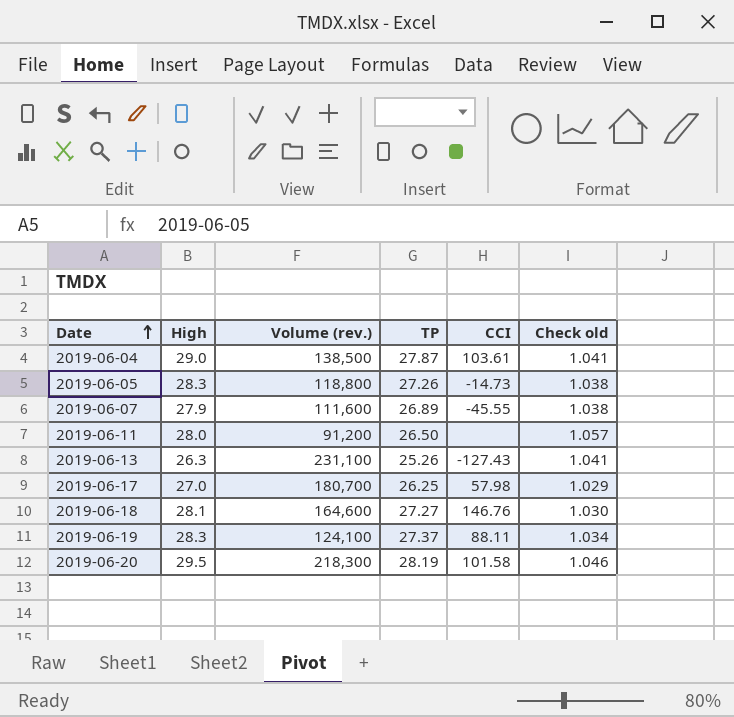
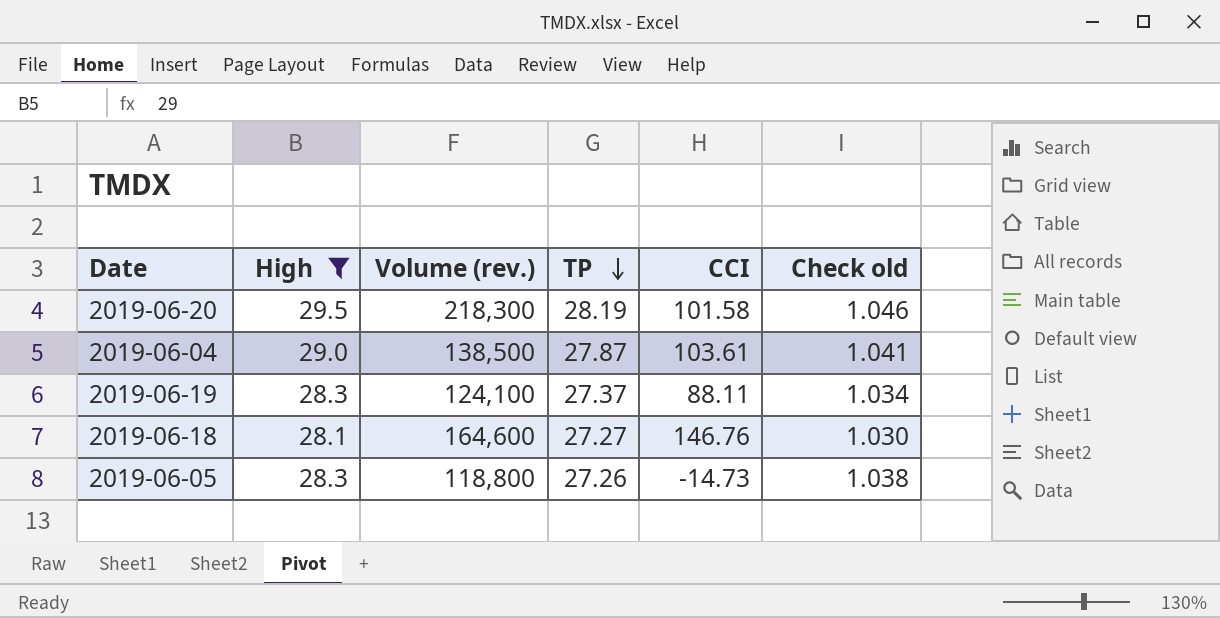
filter: none -> High >= 28.1
row order: Date ascending -> TP descending

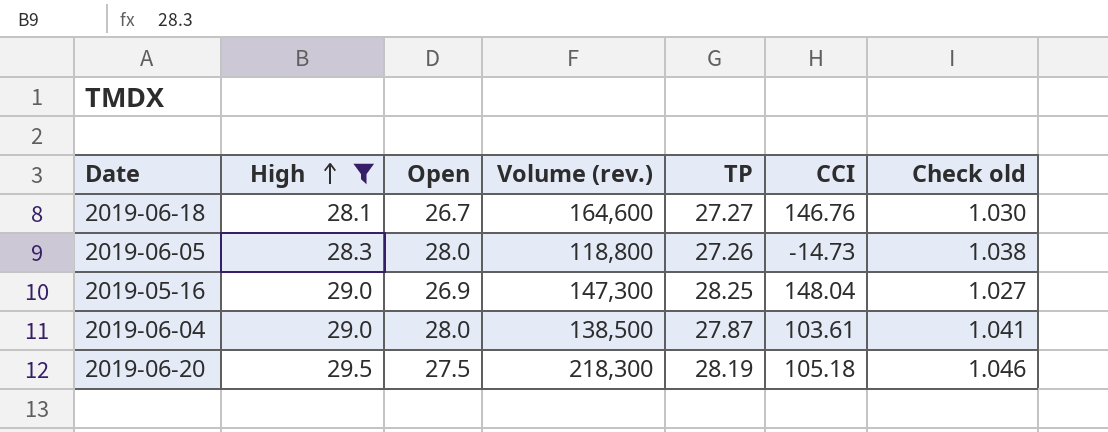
row order: TP descending -> High ascending
column Open | position: none -> 3
row 2019-06-19: 28.3 | 124,100 | 27.37 | 88.11 | 1.034 -> none
row 2019-05-16: none -> 29.0 | 26.9 | 147,300 | 28.25 | 148.04 | 1.027
2019-06-20 | CCI: 101.58 -> 105.18

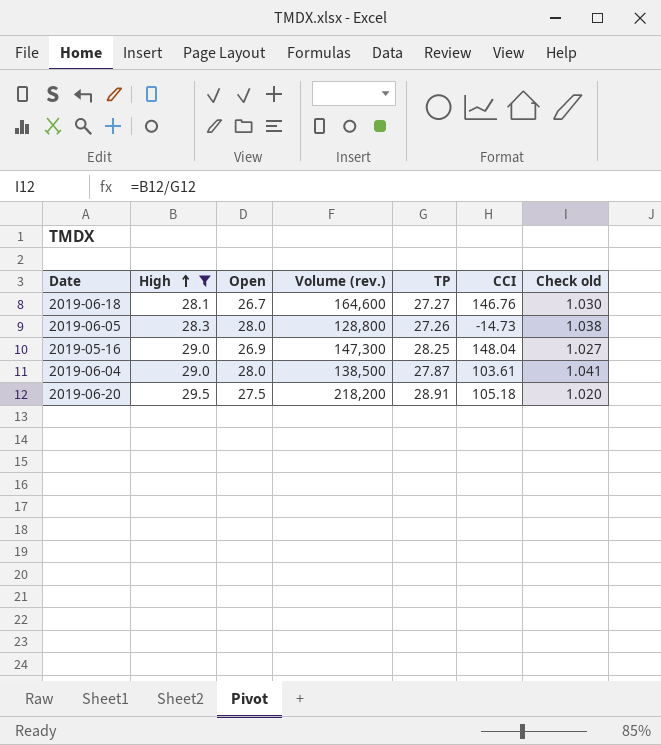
2019-06-05 | Volume (rev.): 118,800 -> 128,800
2019-06-20 | Volume (rev.): 218,300 -> 218,200
2019-06-20 | TP: 28.19 -> 28.91
2019-06-20 | Check old: 1.046 -> 1.020

